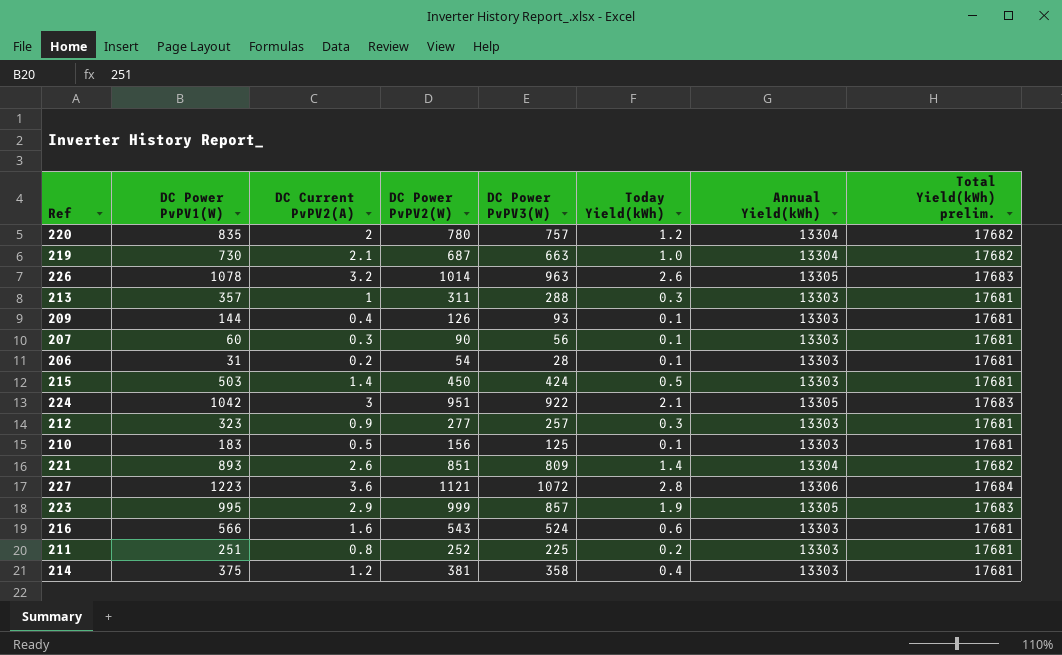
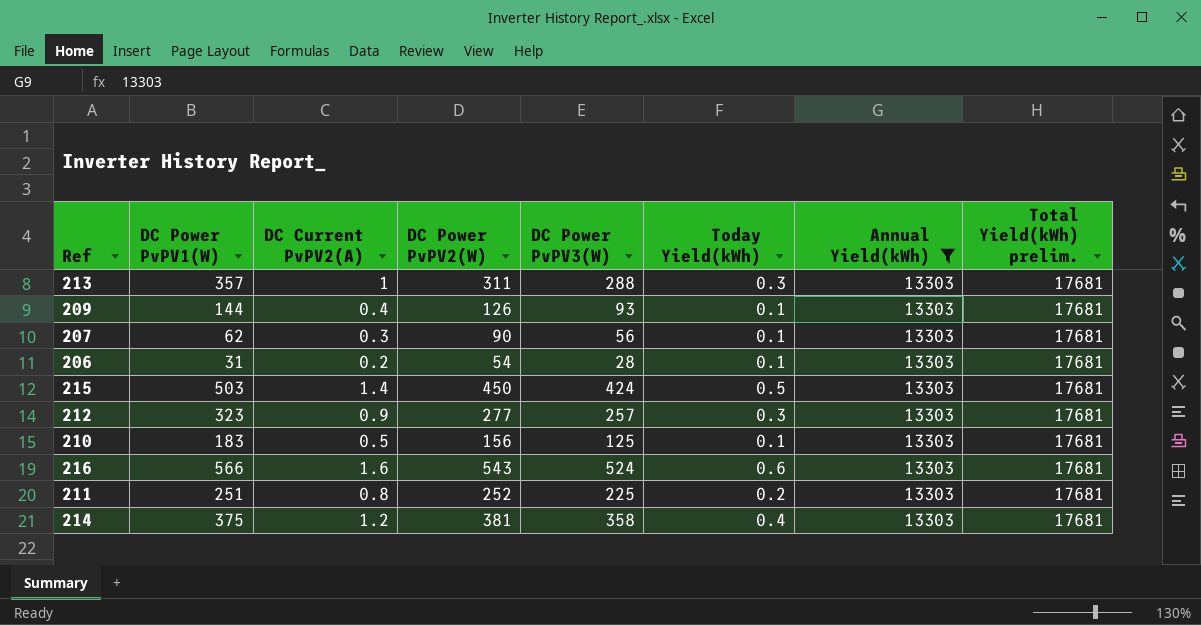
filter: none -> Annual Yield(kWh) = 13303
207 | DC Power PvPV1(W): 60 -> 62

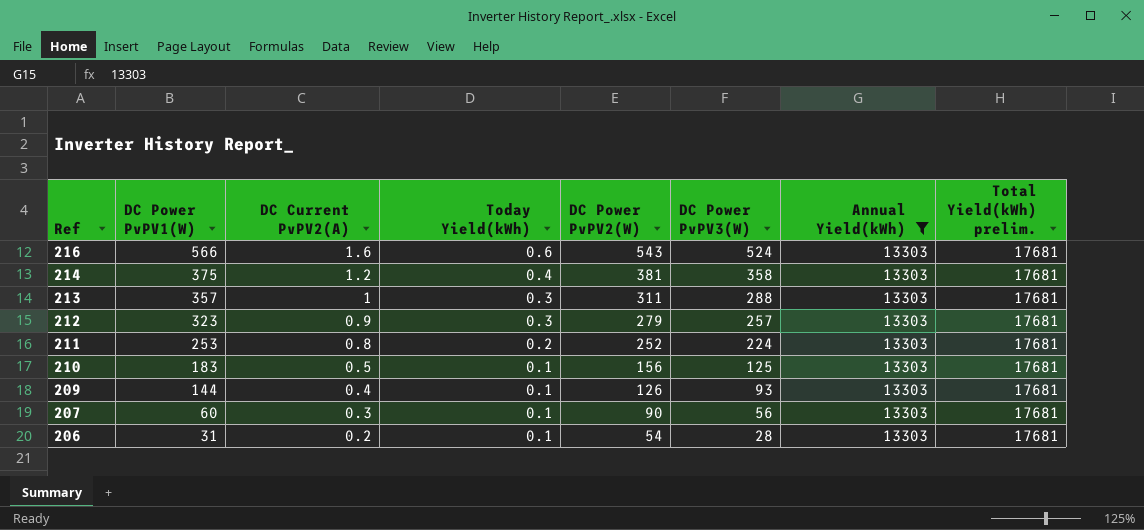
row order: none -> Ref descending
column Today Yield(kWh) | position: 6 -> 4
row 215: 503 | 1.4 | 450 | 424 | 0.5 | 13303 | 17681 -> none
212 | DC Power PvPV2(W): 277 -> 279
211 | DC Power PvPV1(W): 251 -> 253
211 | DC Power PvPV3(W): 225 -> 224
207 | DC Power PvPV1(W): 62 -> 60

